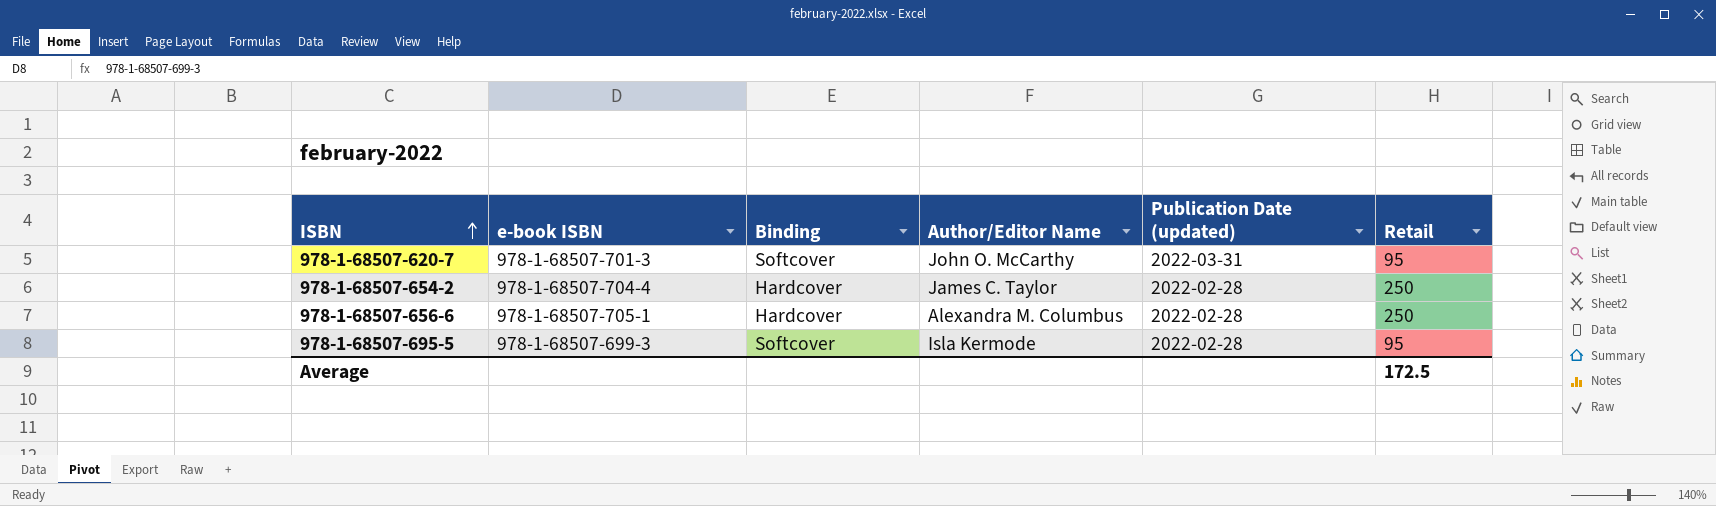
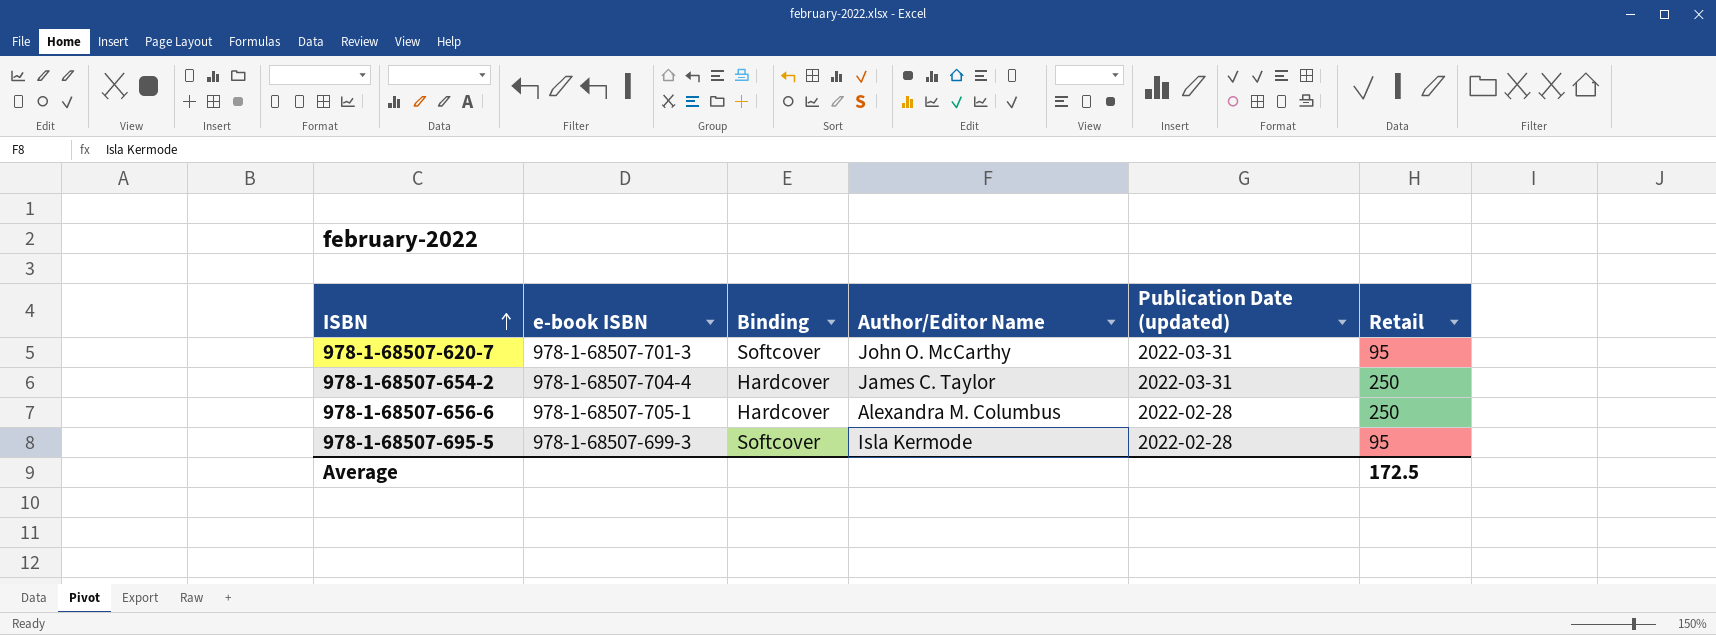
978-1-68507-654-2 | Publication Date (updated): 2022-02-28 -> 2022-03-31

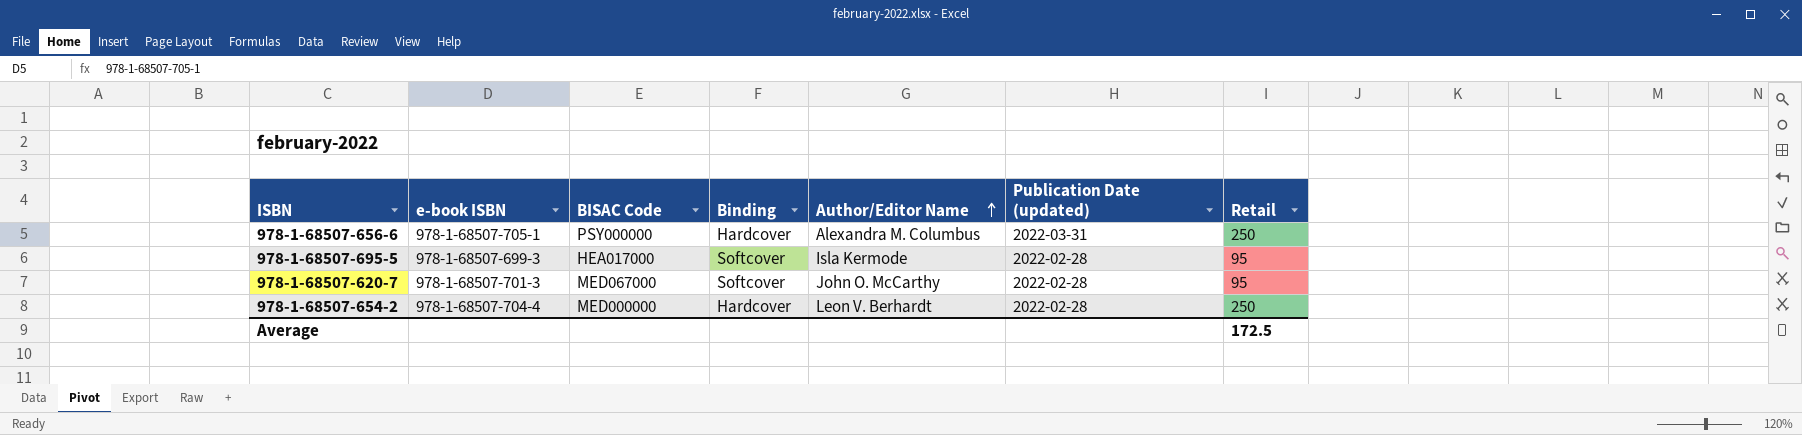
row order: ISBN ascending -> Author/Editor Name ascending
column BISAC Code | position: none -> 3
978-1-68507-656-6 | Publication Date (updated): 2022-02-28 -> 2022-03-31
978-1-68507-620-7 | Publication Date (updated): 2022-03-31 -> 2022-02-28
978-1-68507-654-2 | Author/Editor Name: James C. Taylor -> Leon V. Berhardt
978-1-68507-654-2 | Publication Date (updated): 2022-03-31 -> 2022-02-28

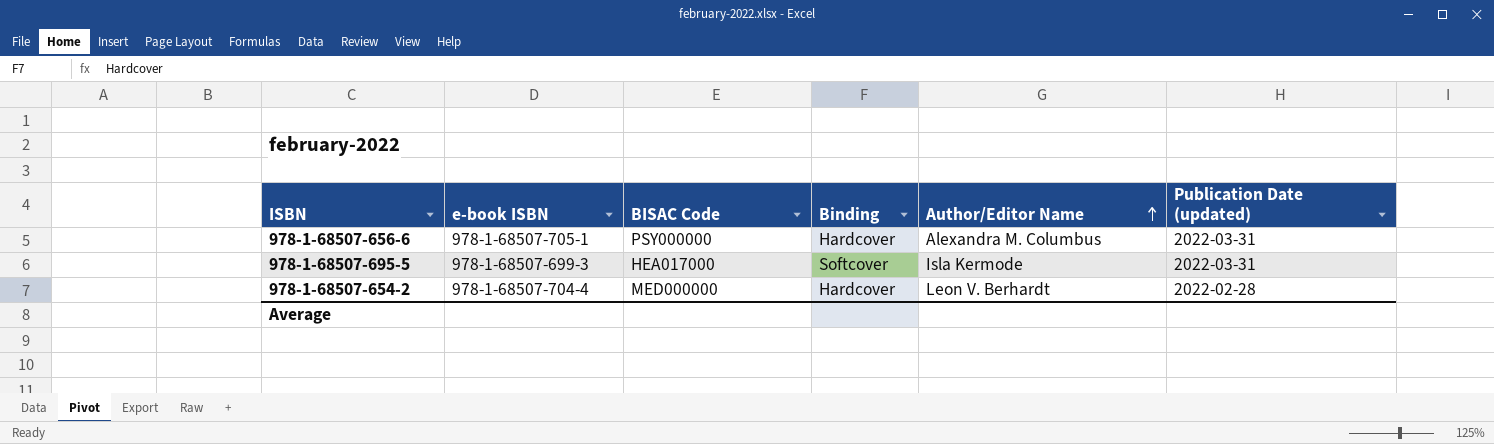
column Retail | position: 7 -> none
row 978-1-68507-620-7: 978-1-68507-701-3 | MED067000 | Softcover | John O. McCarthy | 2022-02-28 | 95 -> none
978-1-68507-695-5 | Publication Date (updated): 2022-02-28 -> 2022-03-31

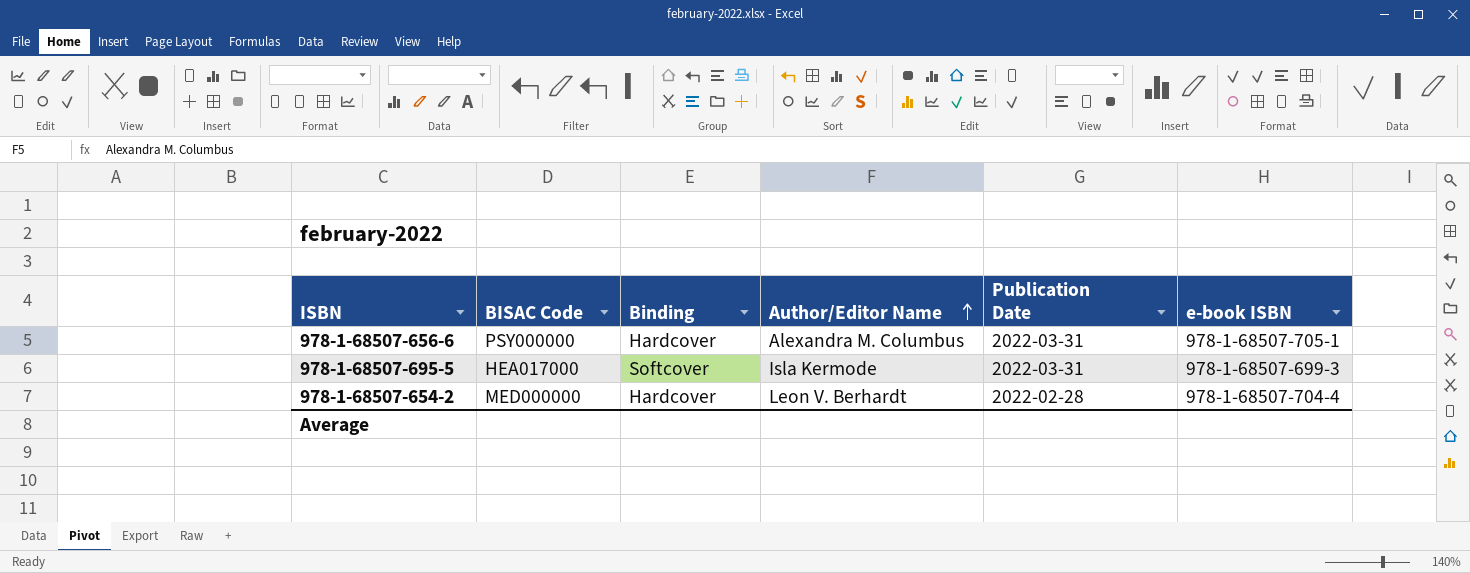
column name: Publication Date (updated) -> Publication Date
column e-book ISBN | position: 2 -> 6

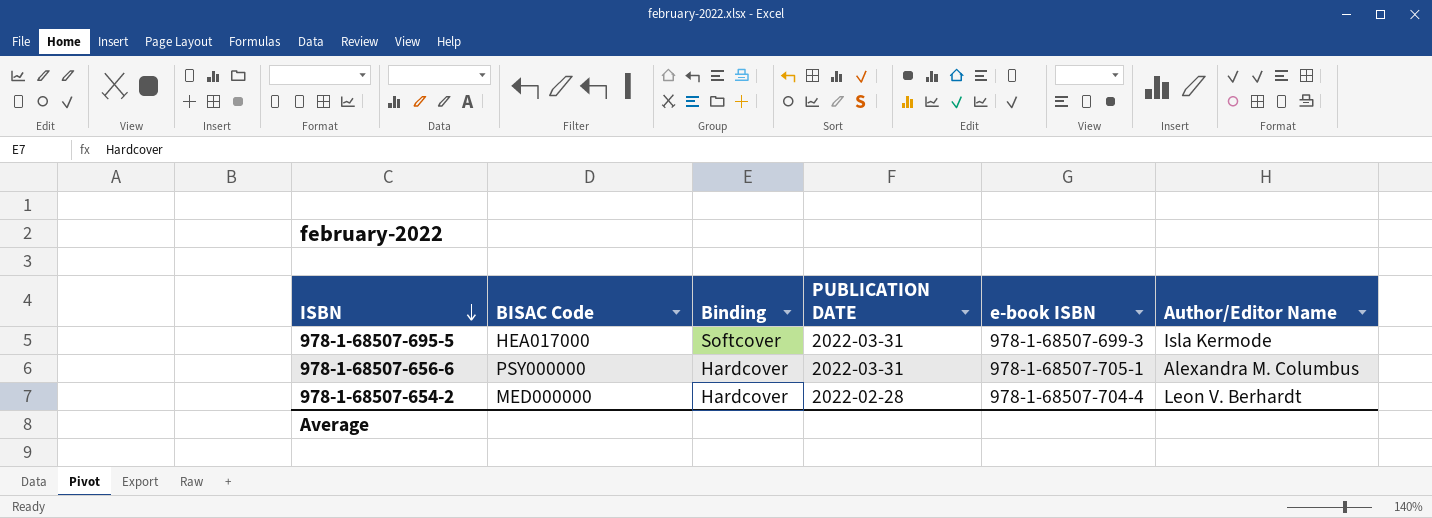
row order: Author/Editor Name ascending -> ISBN descending
column name: Publication Date -> PUBLICATION DATE
column Author/Editor Name | position: 4 -> 6

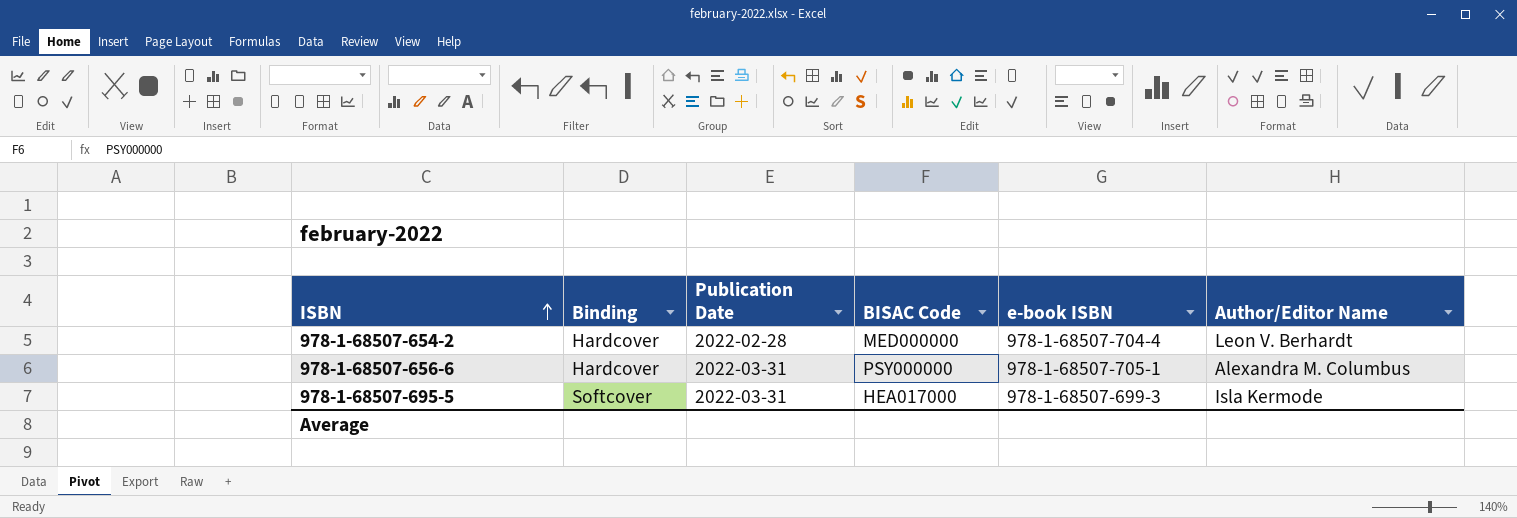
row order: ISBN descending -> ISBN ascending
column name: PUBLICATION DATE -> Publication Date
column BISAC Code | position: 2 -> 4

